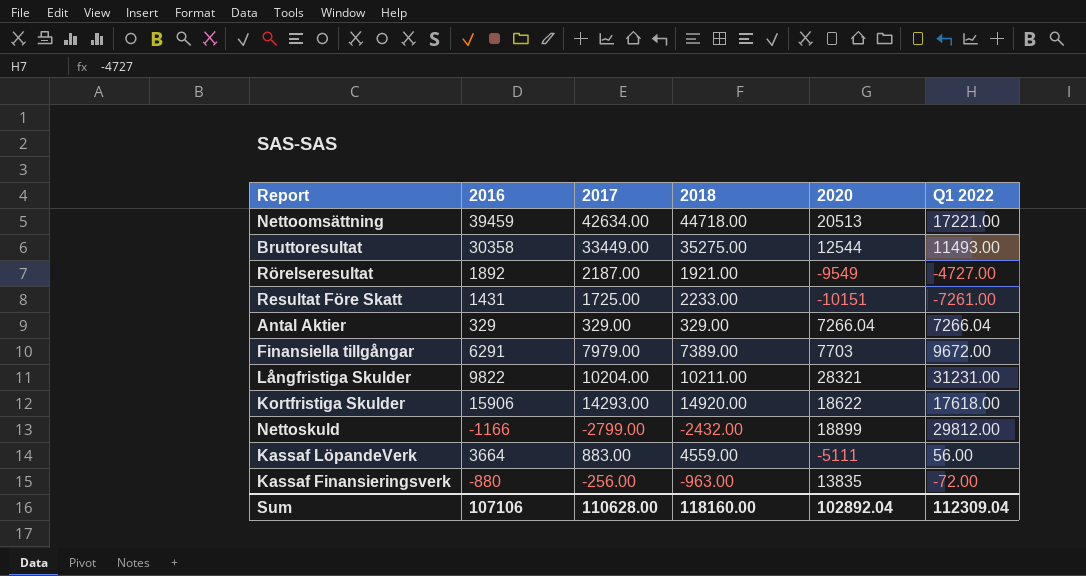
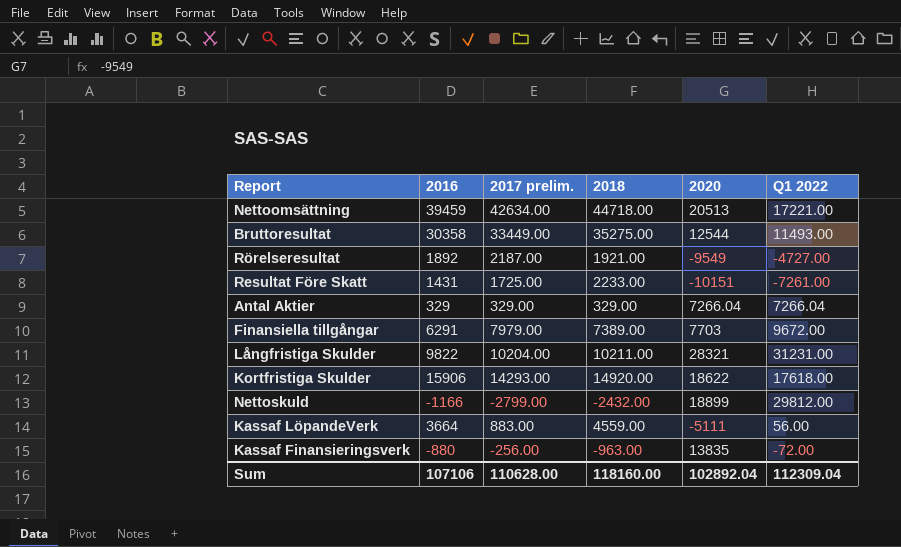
column name: 2017 -> 2017 prelim.

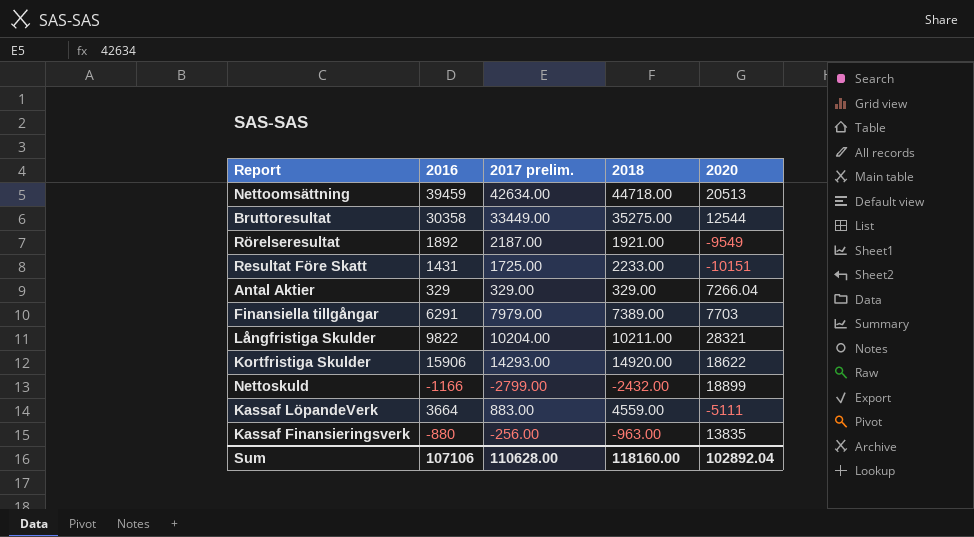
column Q1 2022 | position: 6 -> none

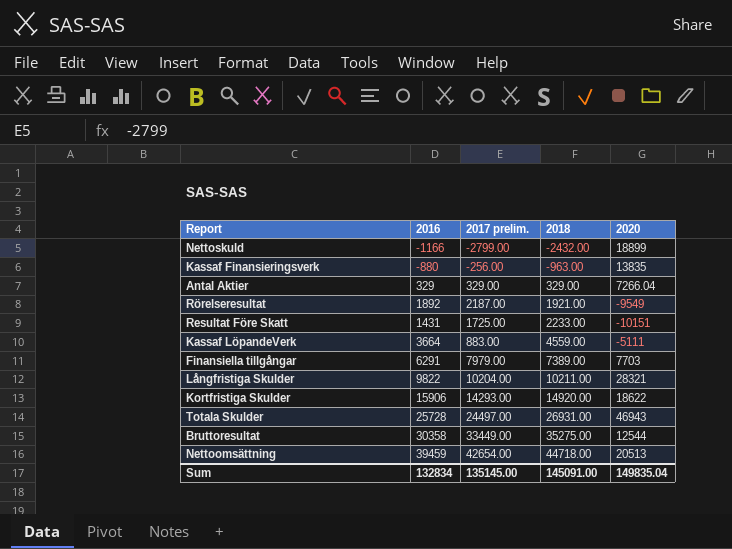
row order: none -> 2018 ascending
row Totala Skulder: none -> 25728 | 24497.00 | 26931.00 | 46943
Nettoomsättning | 2017 prelim.: 42634.00 -> 42654.00
Sum | 2016: 107106 -> 132834
Sum | 2017 prelim.: 110628.00 -> 135145.00
Sum | 2018: 118160.00 -> 145091.00
Sum | 2020: 102892.04 -> 149835.04

